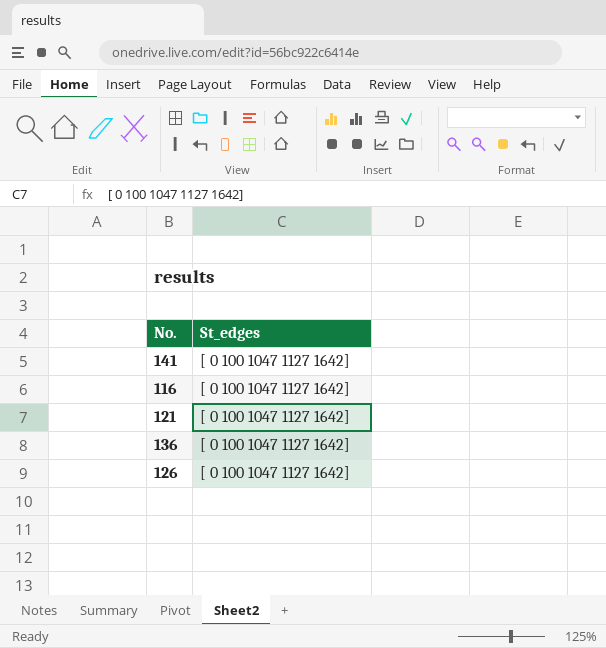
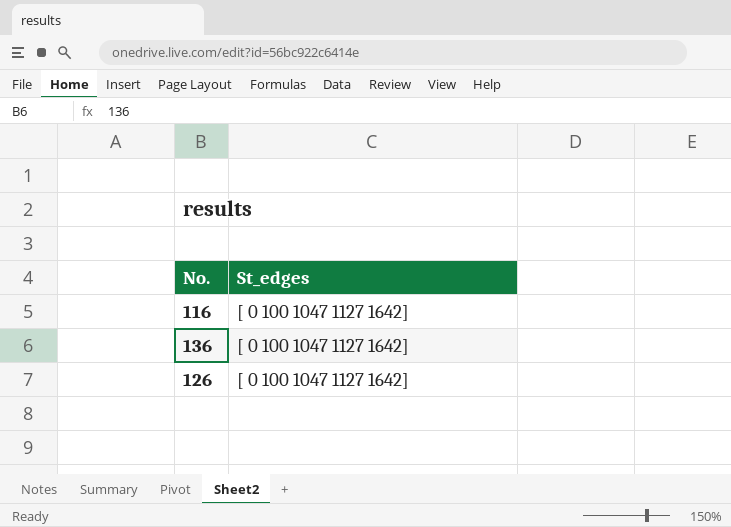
row 141: [ 0 100 1047 1127 1642] -> none
row 121: [ 0 100 1047 1127 1642] -> none

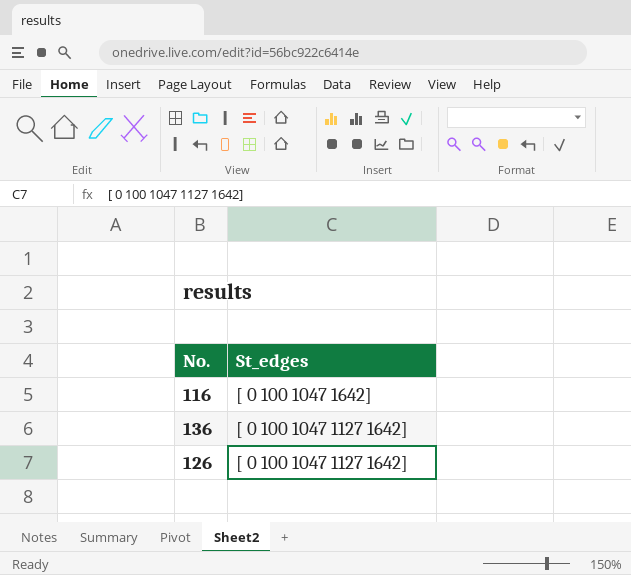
116 | St_edges: [ 0 100 1047 1127 1642] -> [ 0 100 1047 1642]

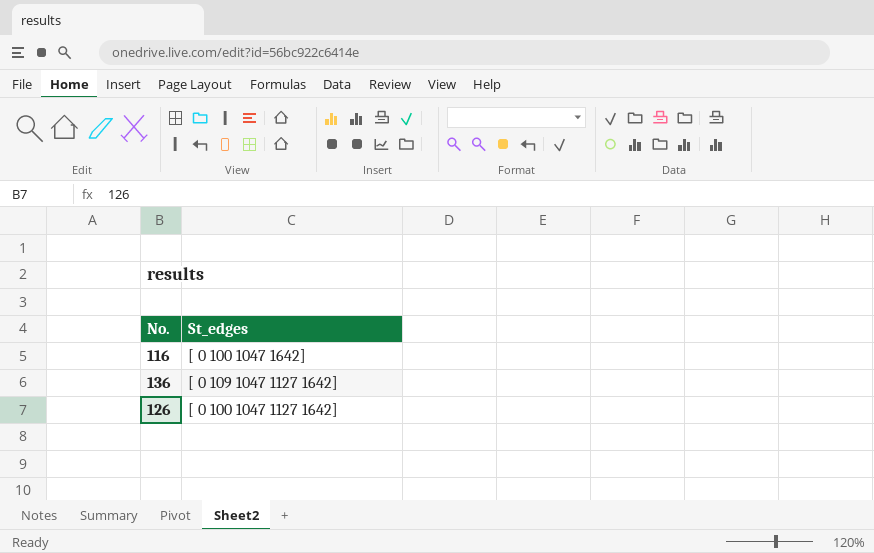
136 | St_edges: [ 0 100 1047 1127 1642] -> [ 0 109 1047 1127 1642]

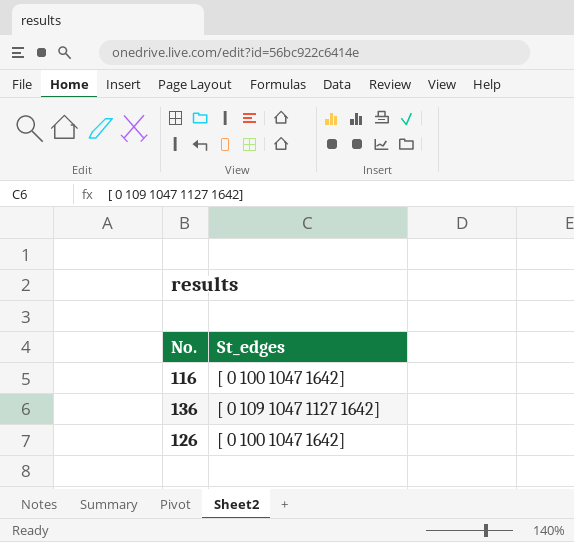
126 | St_edges: [ 0 100 1047 1127 1642] -> [ 0 100 1047 1642]

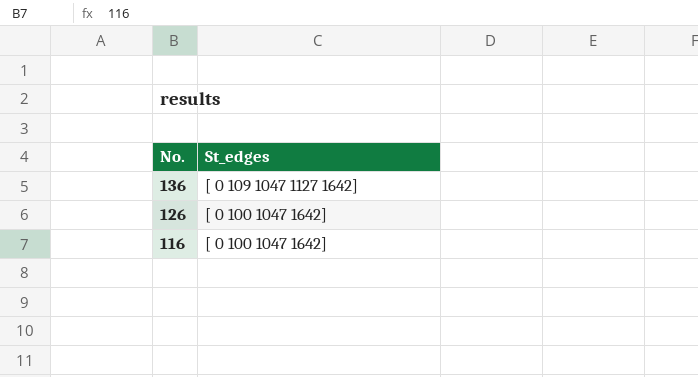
row order: none -> No. descending

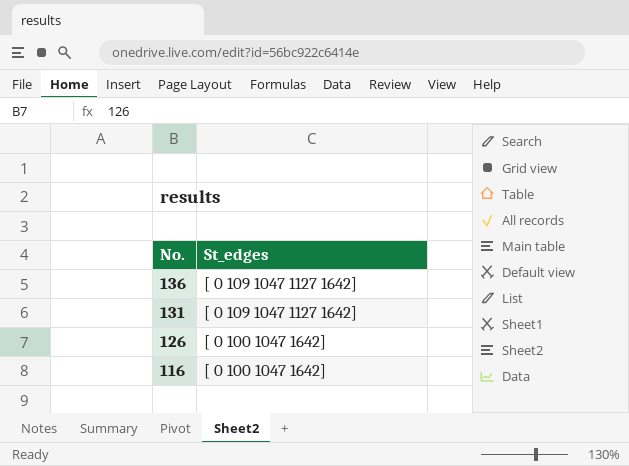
row 131: none -> [ 0 109 1047 1127 1642]

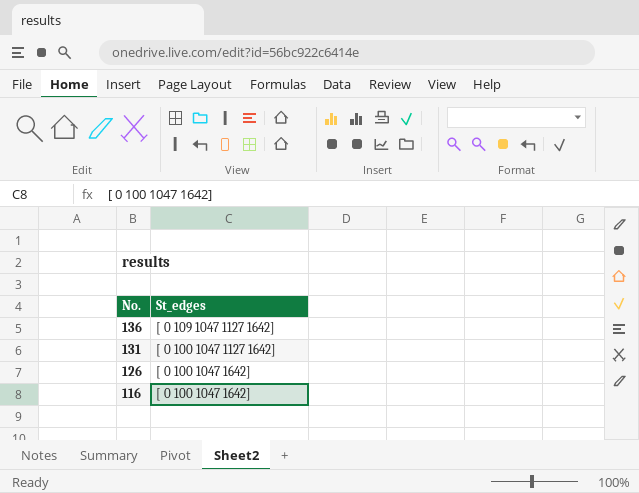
131 | St_edges: [ 0 109 1047 1127 1642] -> [ 0 100 1047 1127 1642]

